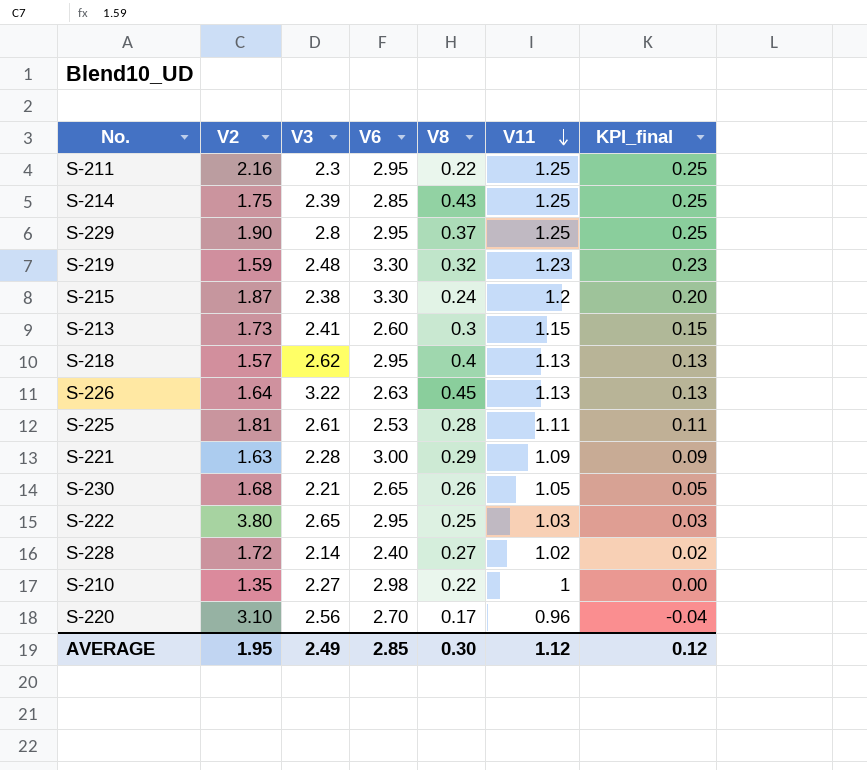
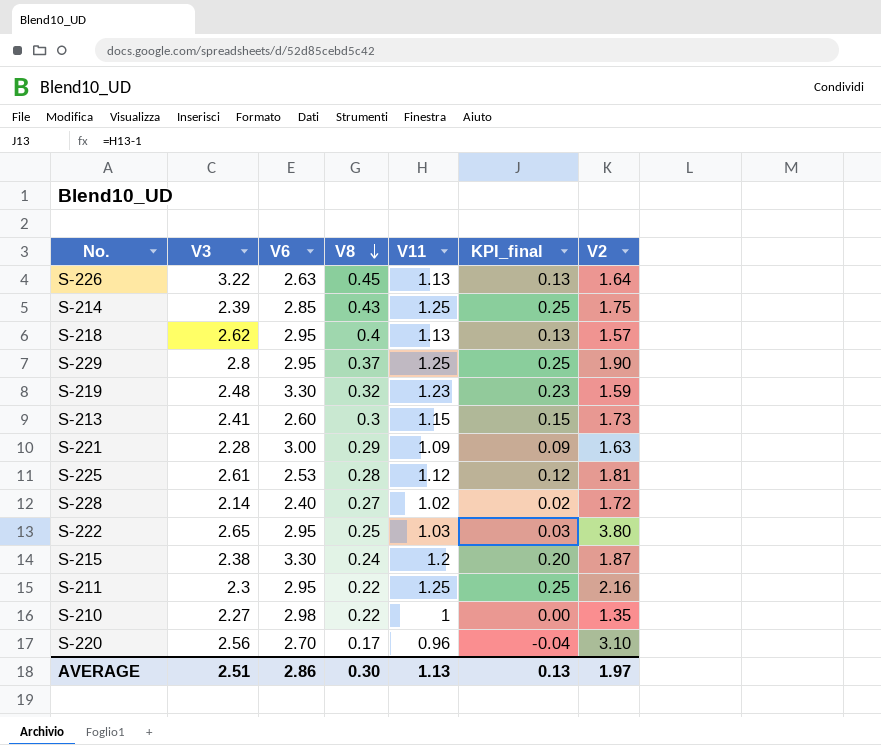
row order: V11 descending -> V8 descending
column V2 | position: 2 -> 7
row S-230: 1.68 | 2.21 | 2.65 | 0.26 | 1.05 | 0.05 -> none
S-225 | V11: 1.11 -> 1.12
S-225 | KPI_final: 0.11 -> 0.12
AVERAGE | V3: 2.49 -> 2.51
AVERAGE | V6: 2.85 -> 2.86
AVERAGE | V11: 1.12 -> 1.13
AVERAGE | KPI_final: 0.12 -> 0.13
AVERAGE | V2: 1.95 -> 1.97

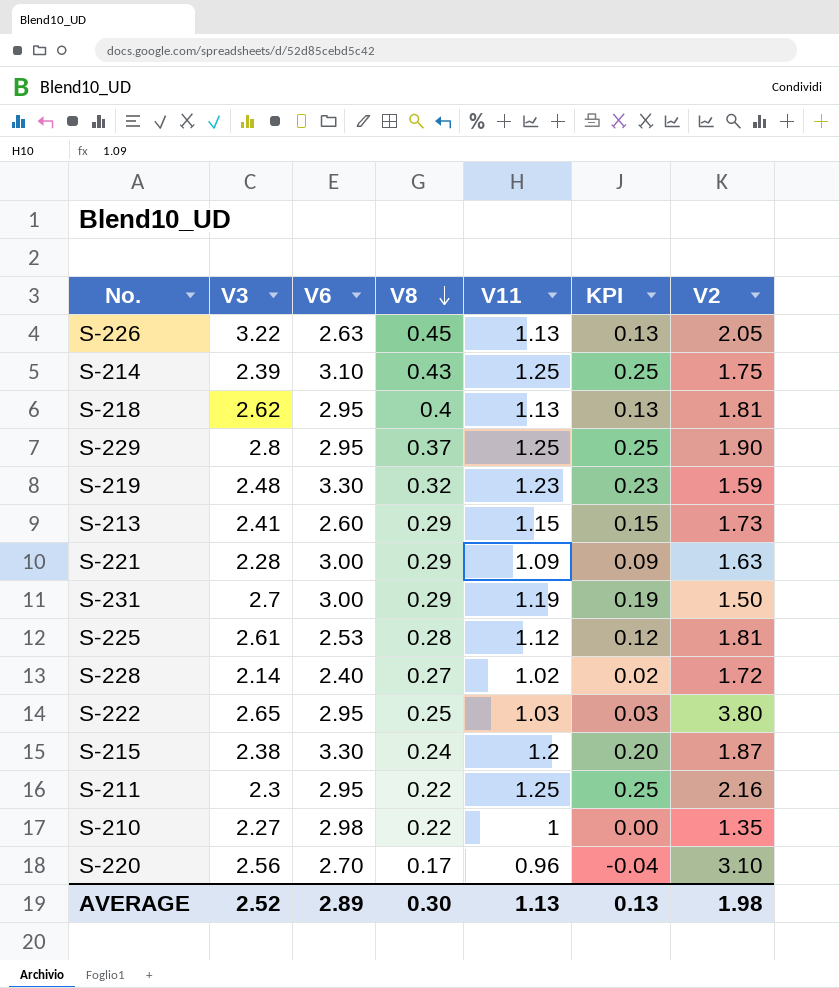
column name: KPI_final -> KPI
S-226 | V2: 1.64 -> 2.05
S-214 | V6: 2.85 -> 3.10
S-218 | V2: 1.57 -> 1.81
S-213 | V8: 0.3 -> 0.29
row S-231: none -> 2.7 | 3.00 | 0.29 | 1.19 | 0.19 | 1.50
AVERAGE | V3: 2.51 -> 2.52
AVERAGE | V6: 2.86 -> 2.89
AVERAGE | V2: 1.97 -> 1.98

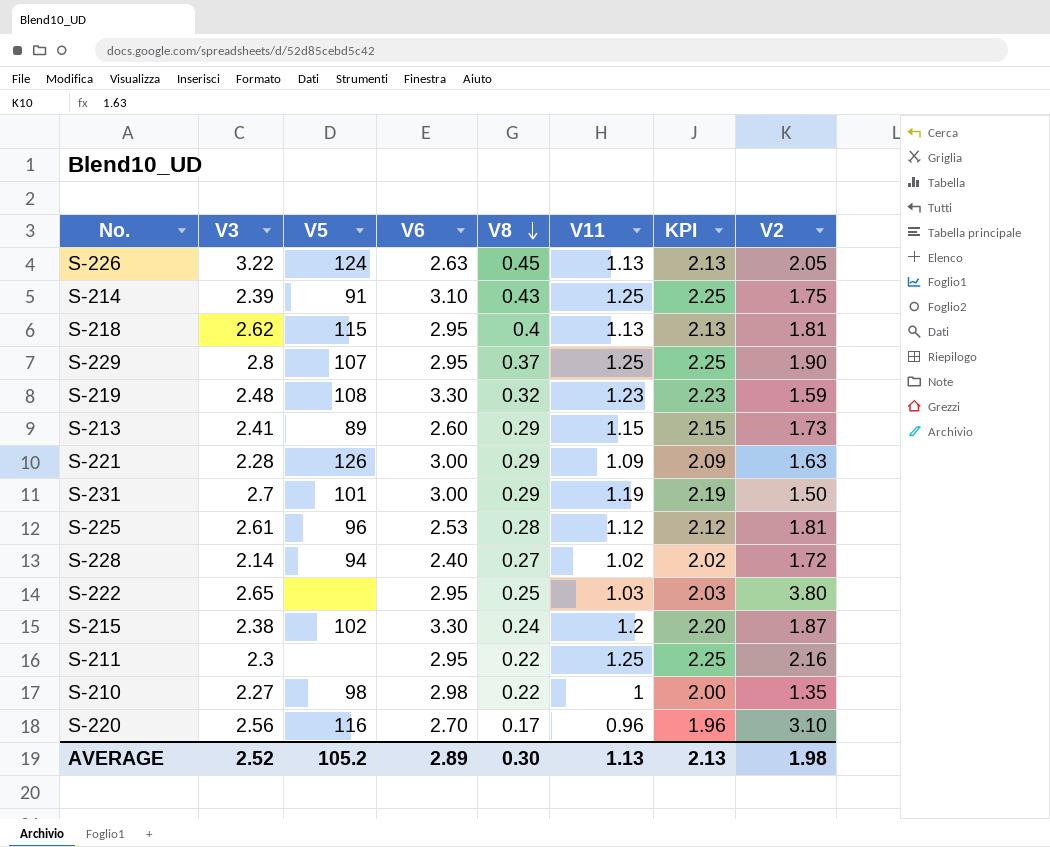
column V5 | position: none -> 3
column KPI | formula: [V11] - 1 -> [V11] + 1
AVERAGE | KPI: 0.13 -> 2.13

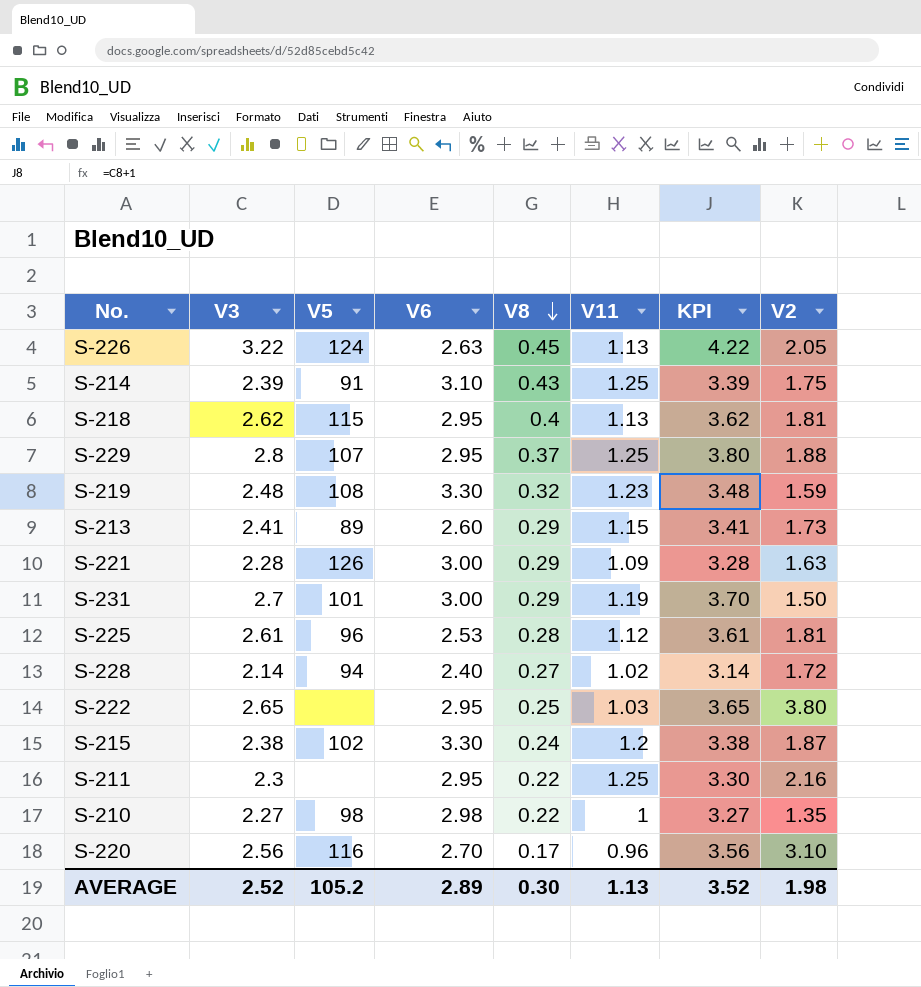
column KPI | formula: [V11] + 1 -> [V3] + 1
S-229 | V2: 1.90 -> 1.88
AVERAGE | KPI: 2.13 -> 3.52

